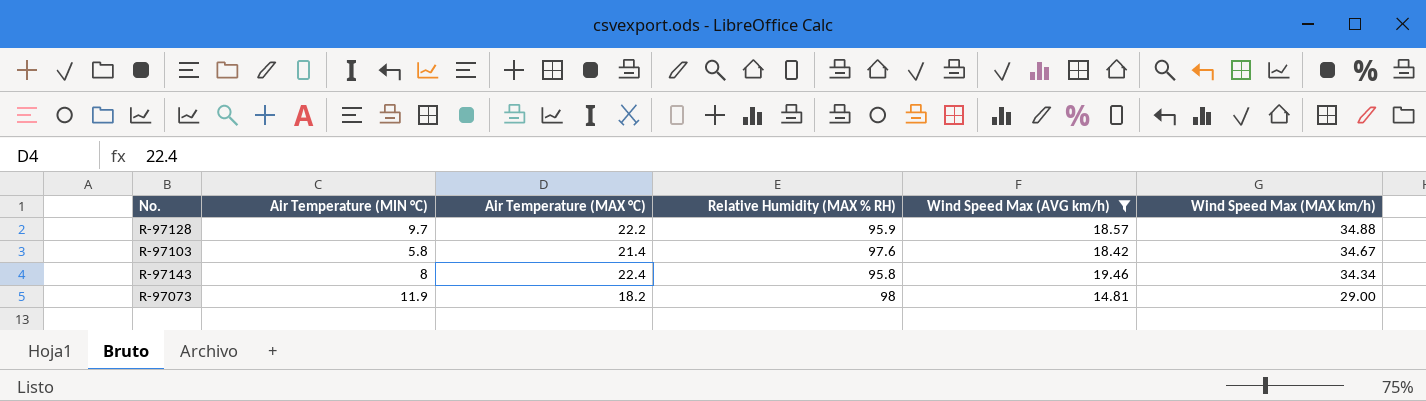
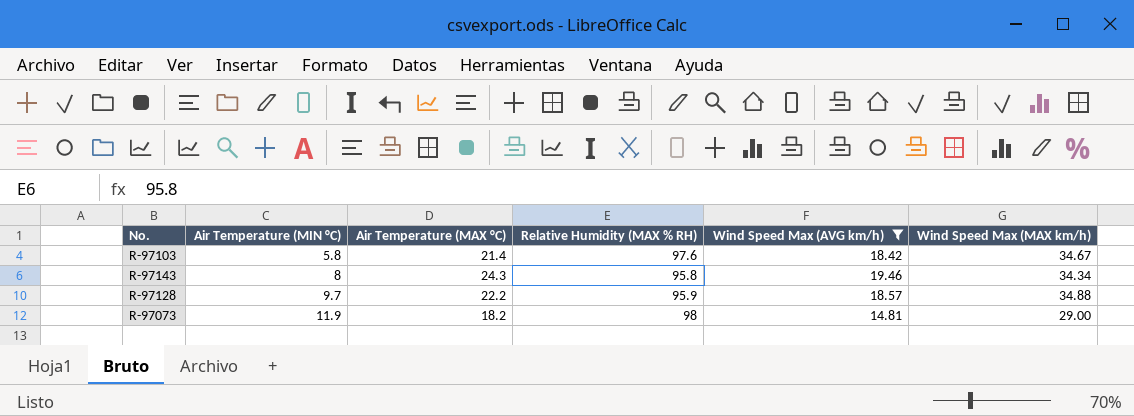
row order: Wind Speed Max (MAX km/h) descending -> Air Temperature (MIN °C) ascending
R-97143 | Air Temperature (MAX °C): 22.4 -> 24.3

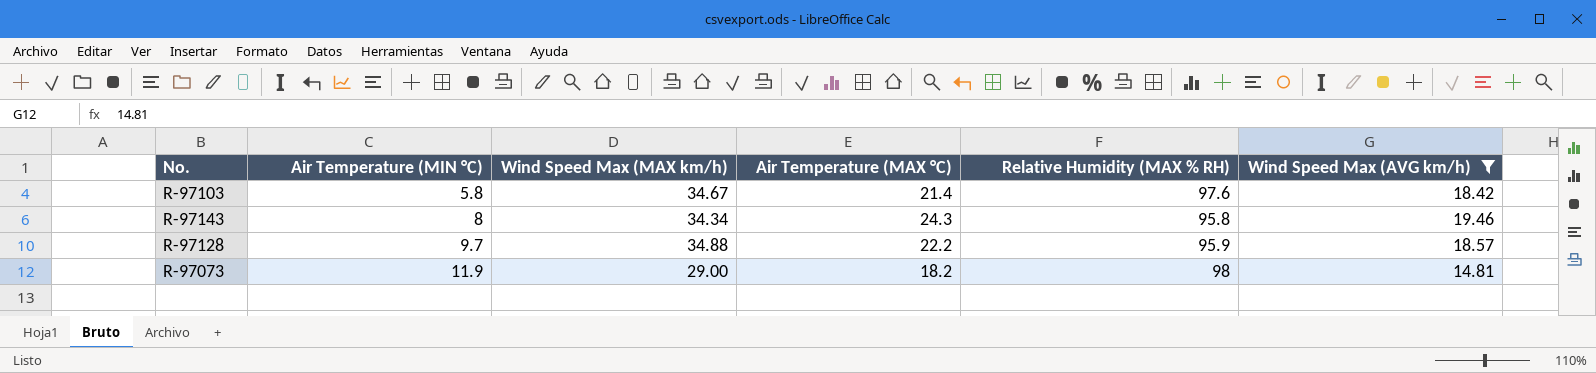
column Wind Speed Max (MAX km/h) | position: 6 -> 3

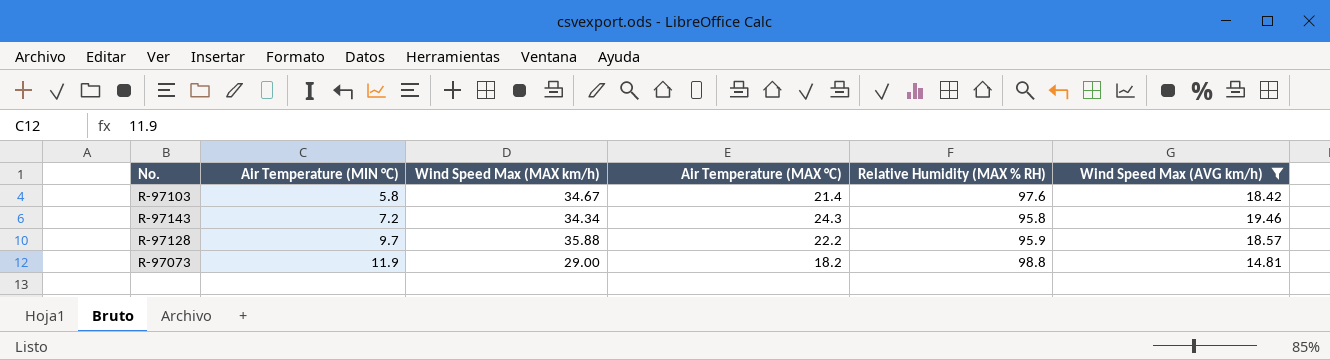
R-97143 | Air Temperature (MIN °C): 8 -> 7.2
R-97128 | Wind Speed Max (MAX km/h): 34.88 -> 35.88
R-97073 | Relative Humidity (MAX % RH): 98 -> 98.8

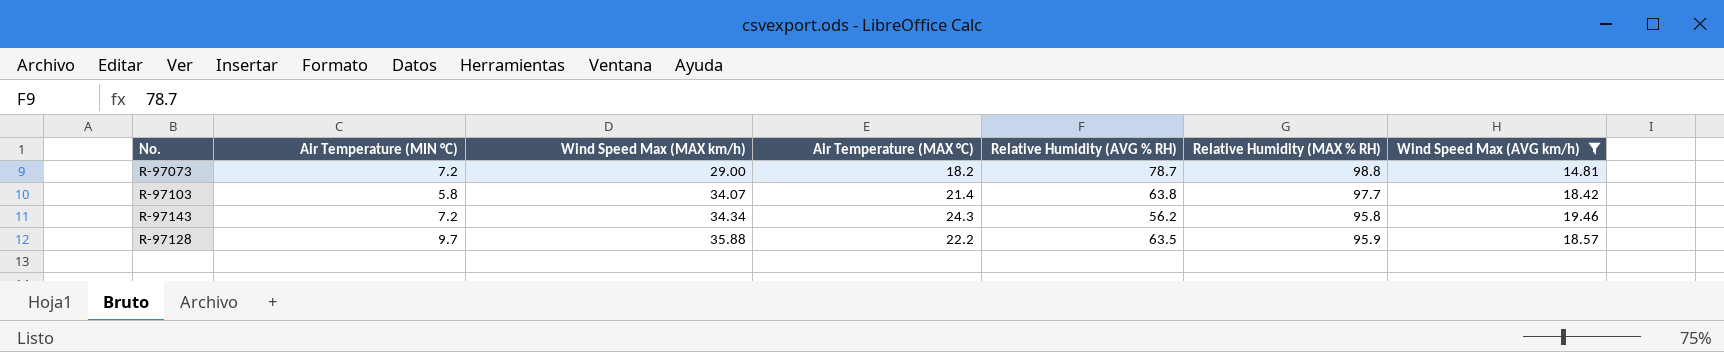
row order: Air Temperature (MIN °C) ascending -> Wind Speed Max (MAX km/h) ascending
column Relative Humidity (AVG % RH) | position: none -> 5
R-97073 | Air Temperature (MIN °C): 11.9 -> 7.2
R-97103 | Wind Speed Max (MAX km/h): 34.67 -> 34.07
R-97103 | Relative Humidity (MAX % RH): 97.6 -> 97.7

